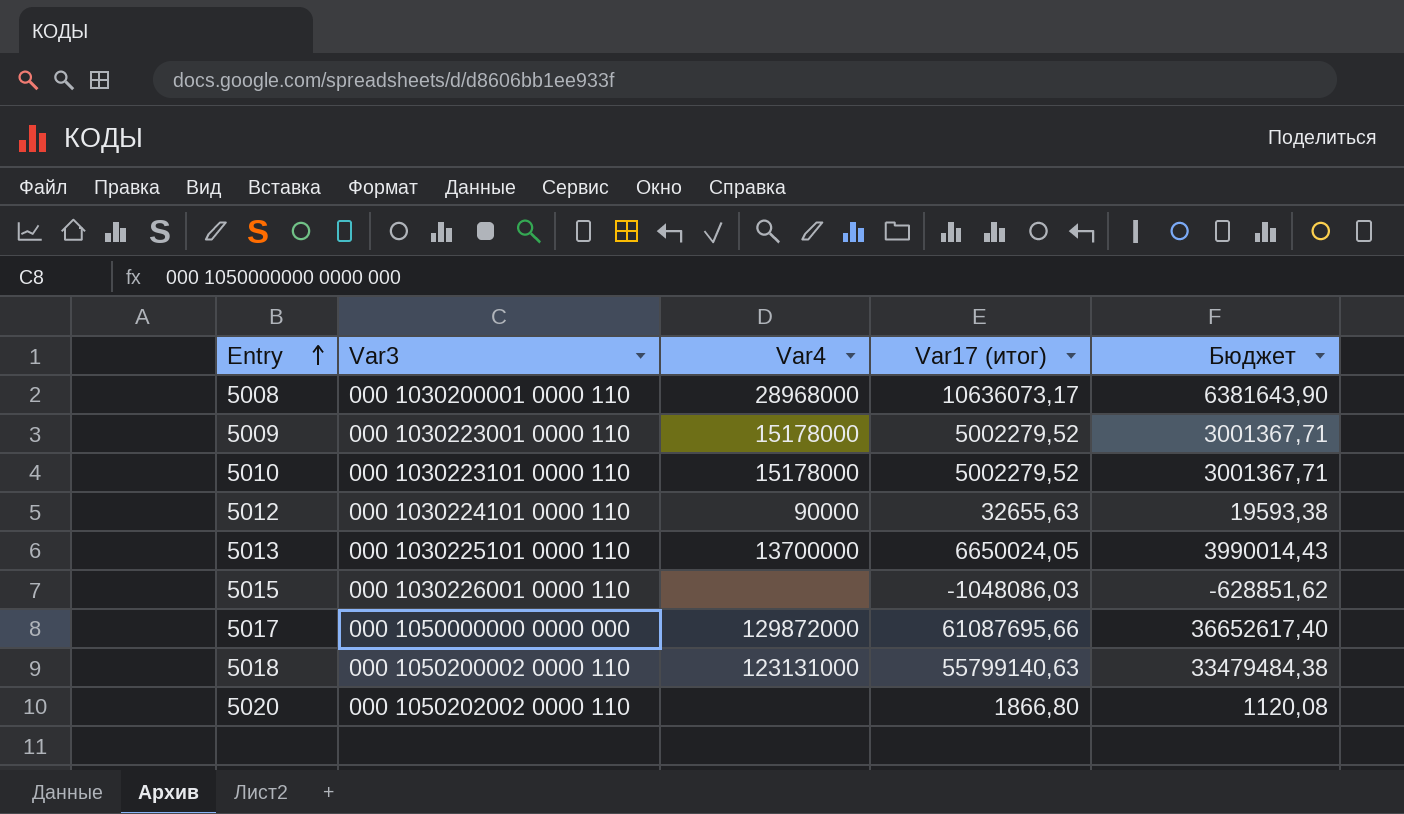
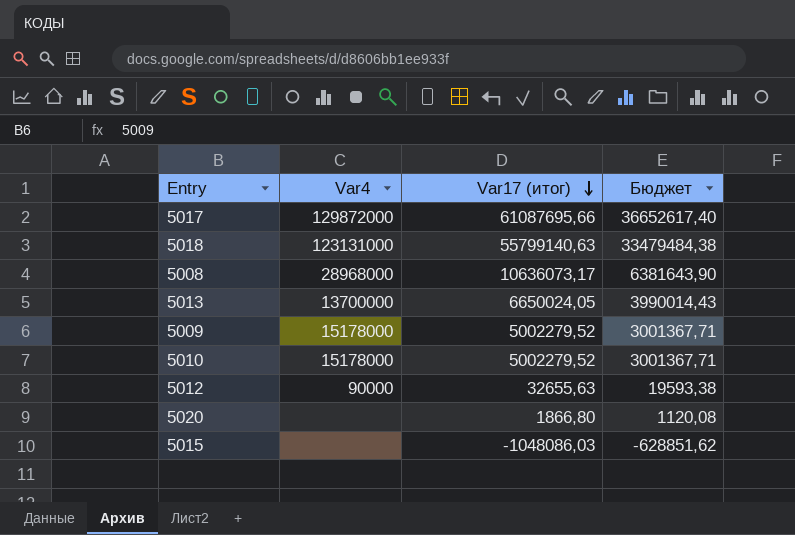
row order: Entry ascending -> Var17 (итог) descending
column Var3 | position: 2 -> none

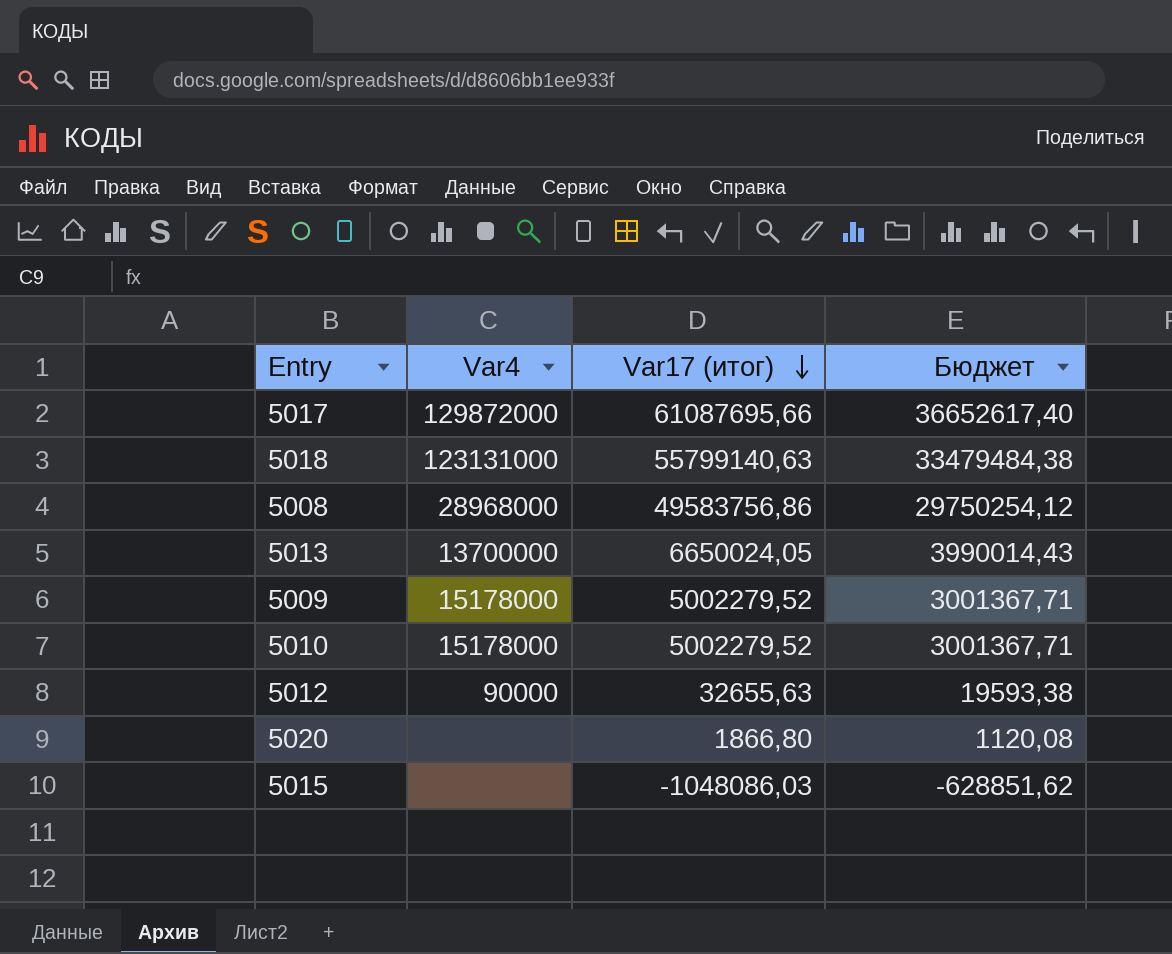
5008 | Var17 (итог): 10636073,17 -> 49583756,86
5008 | Бюджет: 6381643,90 -> 29750254,12

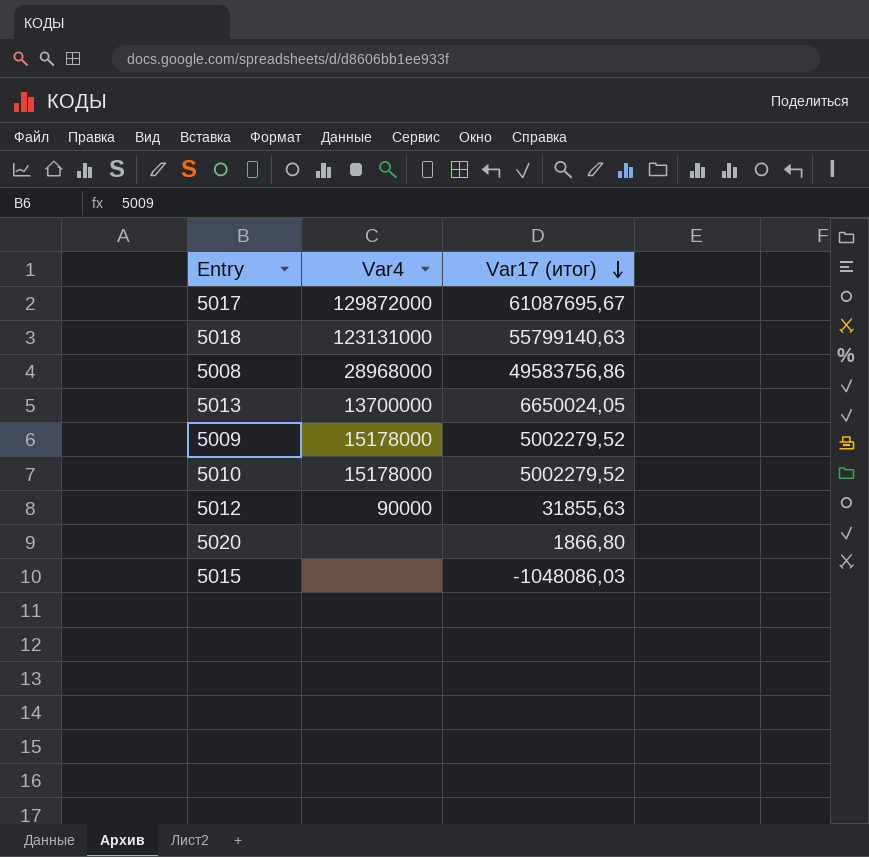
column Бюджет | formula: [Var17 (итог)] * 0,6 -> none
5017 | Var17 (итог): 61087695,66 -> 61087695,67
5012 | Var17 (итог): 32655,63 -> 31855,63

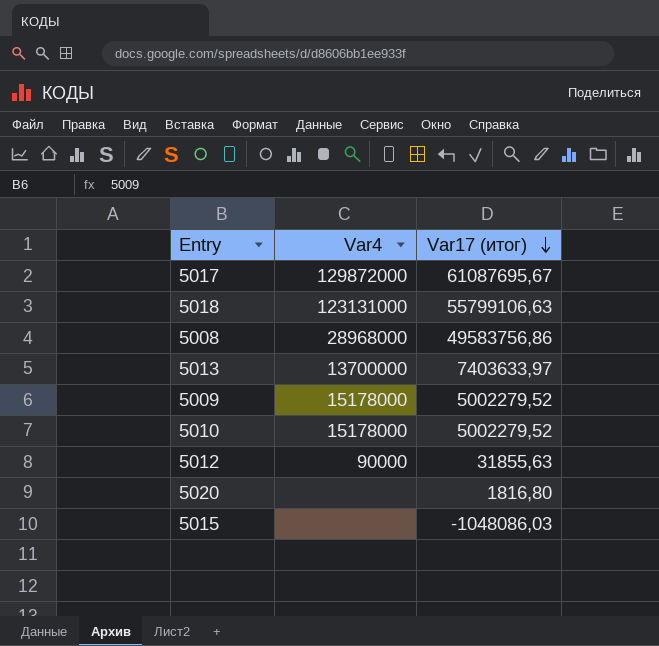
5018 | Var17 (итог): 55799140,63 -> 55799106,63
5013 | Var17 (итог): 6650024,05 -> 7403633,97
5020 | Var17 (итог): 1866,80 -> 1816,80

